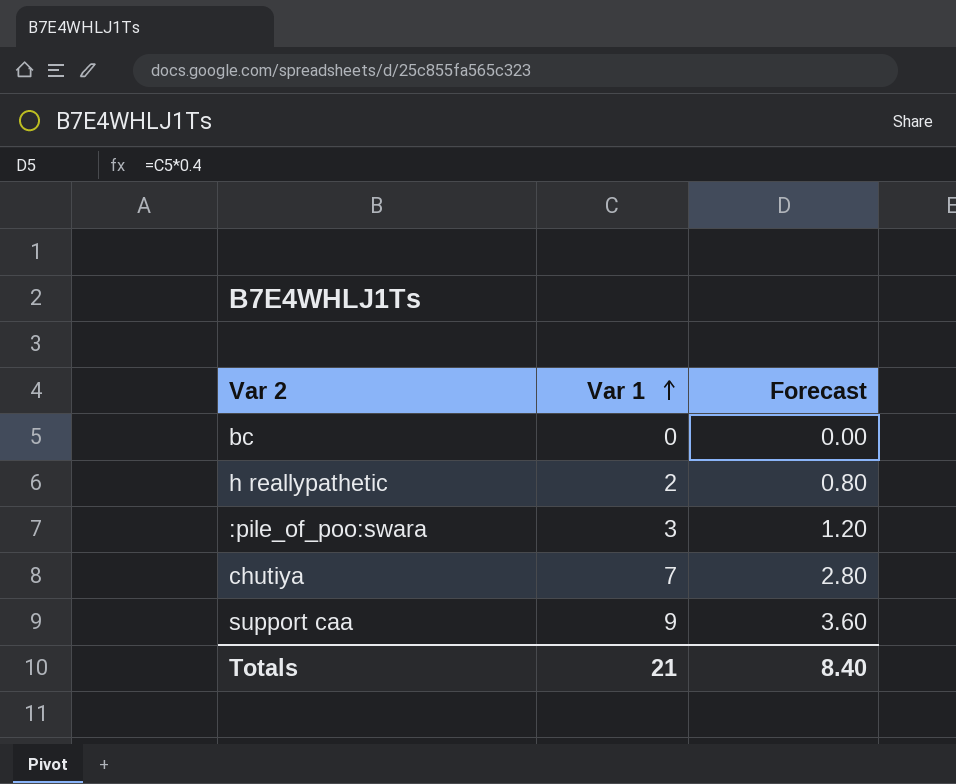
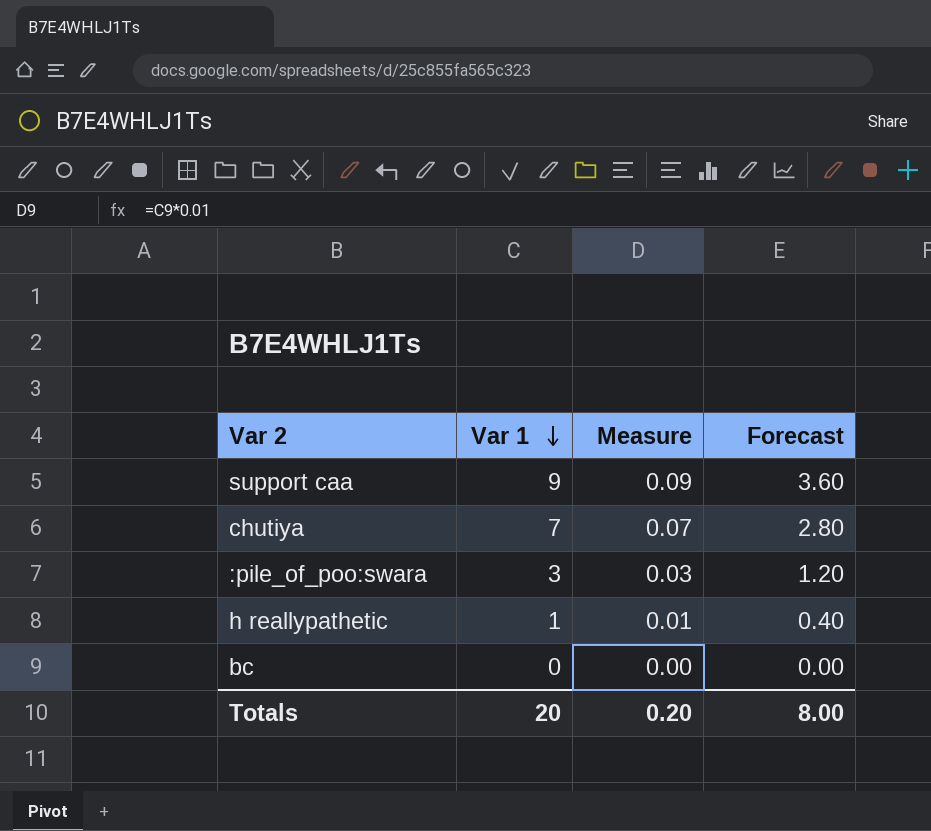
row order: Var 1 ascending -> Var 1 descending
column Measure | formula: none -> [Var 1] * 0.01
h reallypathetic | Var 1: 2 -> 1
h reallypathetic | Forecast: 0.80 -> 0.40
Totals | Var 1: 21 -> 20
Totals | Forecast: 8.40 -> 8.00

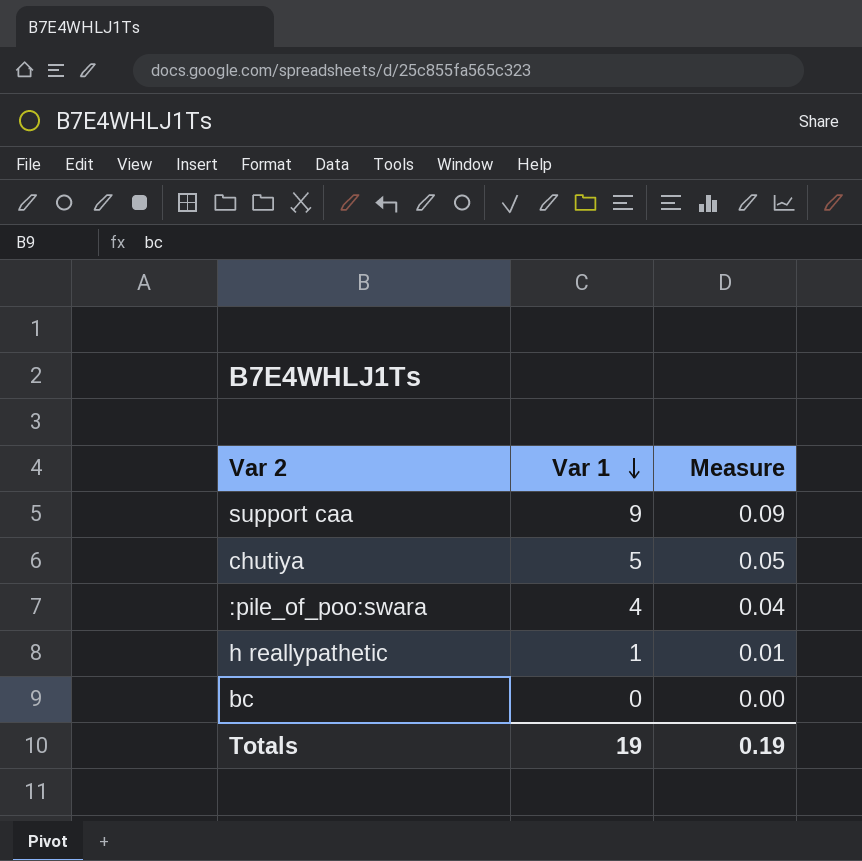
column Forecast | formula: [Var 1] * 0.4 -> none
chutiya | Var 1: 7 -> 5
chutiya | Measure: 0.07 -> 0.05
:pile_of_poo:swara | Var 1: 3 -> 4
:pile_of_poo:swara | Measure: 0.03 -> 0.04
Totals | Var 1: 20 -> 19
Totals | Measure: 0.20 -> 0.19

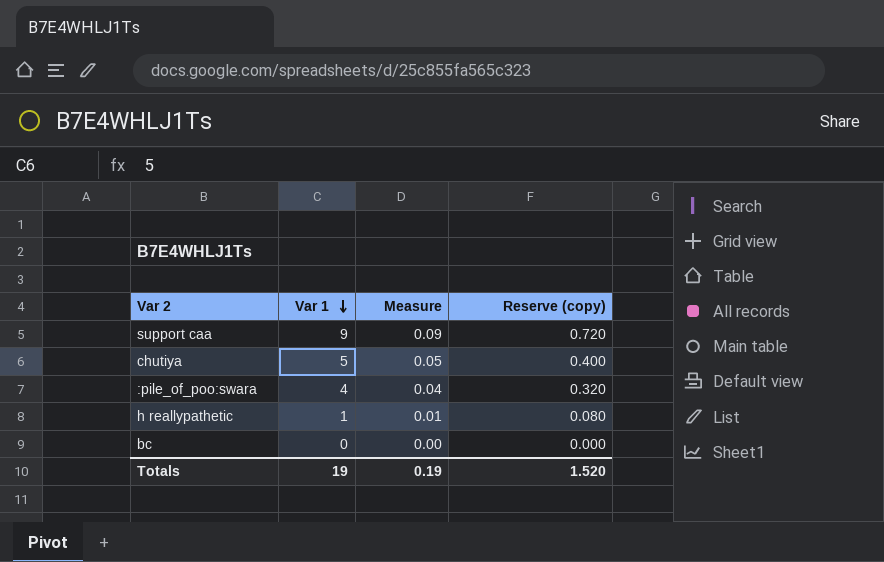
column Reserve (copy) | formula: none -> [Var 1] * 0.08

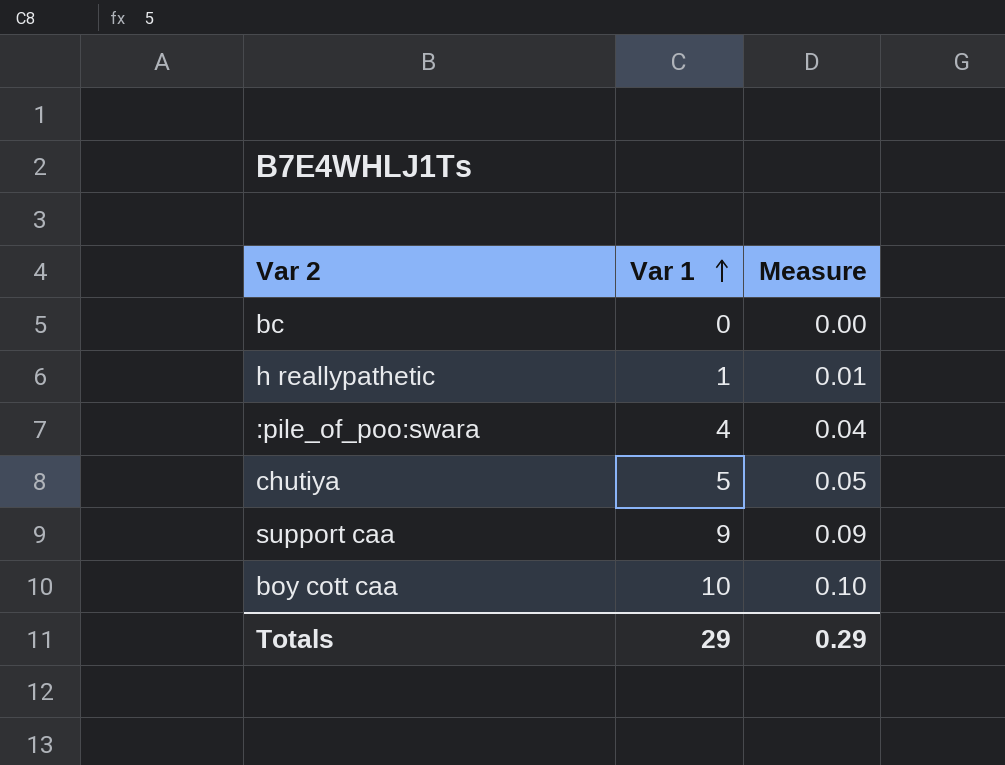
row order: Var 1 descending -> Var 1 ascending
column Reserve (copy) | formula: [Var 1] * 0.08 -> none
row boy cott caa: none -> 10 | 0.10
Totals | Var 1: 19 -> 29
Totals | Measure: 0.19 -> 0.29

